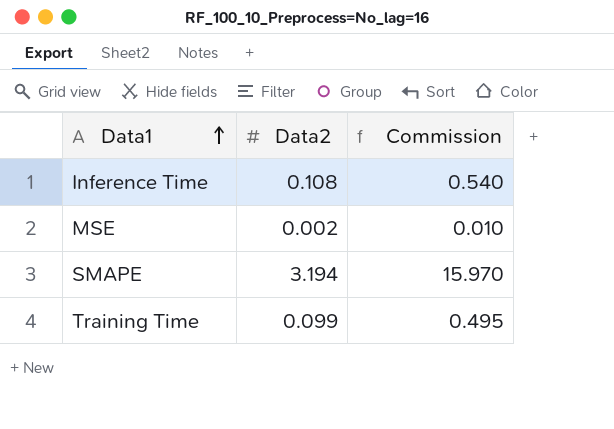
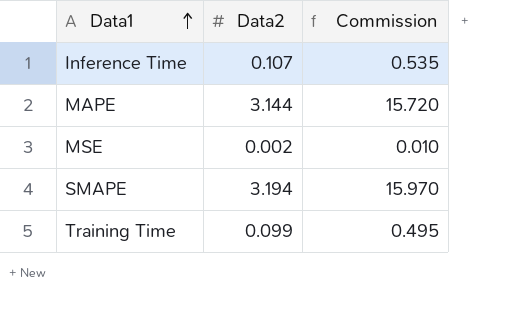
Inference Time | Data2: 0.108 -> 0.107
Inference Time | Commission: 0.540 -> 0.535
row MAPE: none -> 3.144 | 15.720

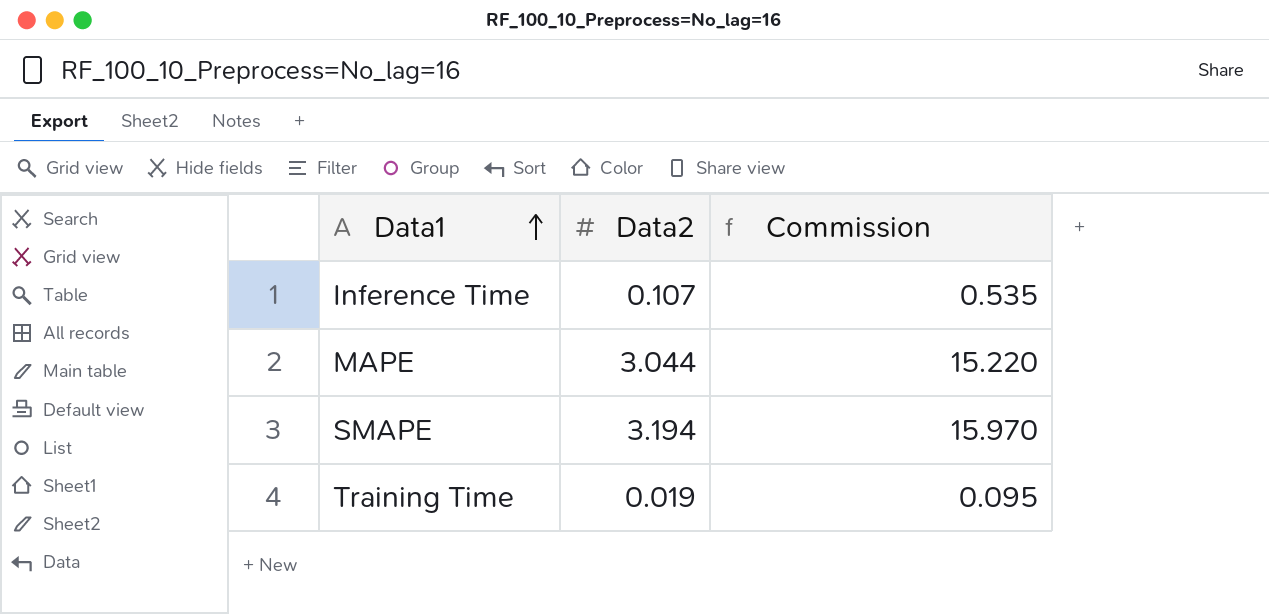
row MSE: 0.002 | 0.010 -> none
MAPE | Data2: 3.144 -> 3.044
MAPE | Commission: 15.720 -> 15.220
Training Time | Data2: 0.099 -> 0.019
Training Time | Commission: 0.495 -> 0.095

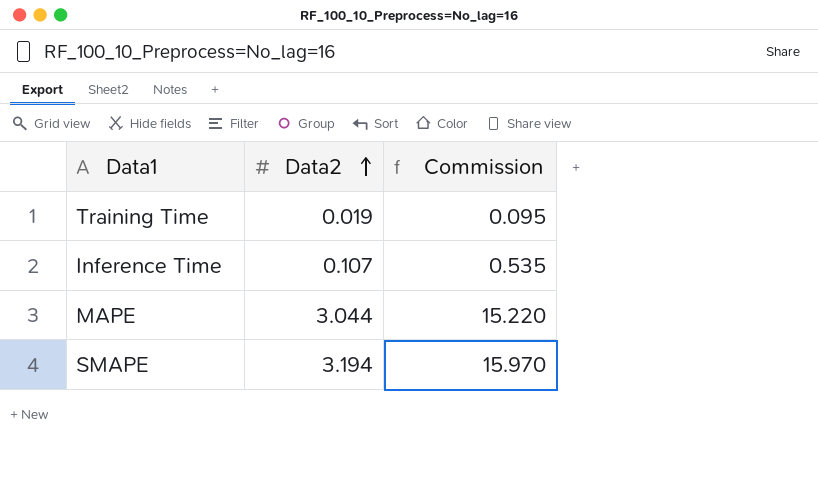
row order: Data1 ascending -> Data2 ascending

